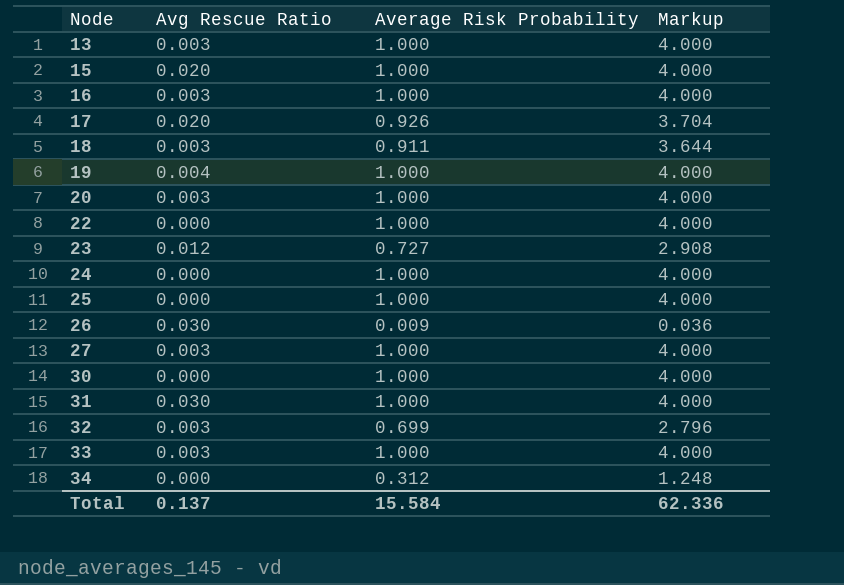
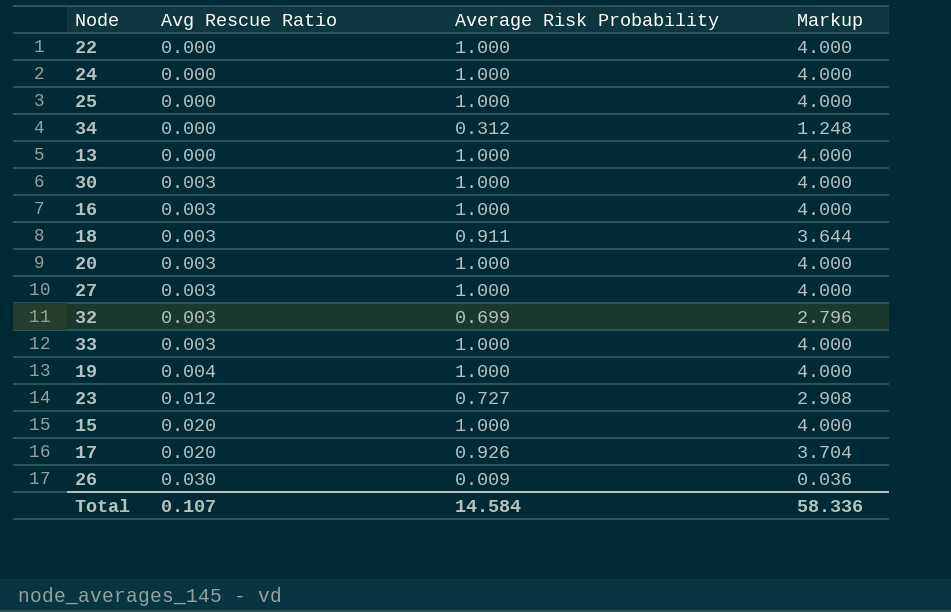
row order: Node ascending -> Avg Rescue Ratio ascending
row 31: 0.030 | 1.000 | 4.000 -> none
13 | Avg Rescue Ratio: 0.003 -> 0.000
30 | Avg Rescue Ratio: 0.000 -> 0.003
Total | Avg Rescue Ratio: 0.137 -> 0.107
Total | Average Risk Probability: 15.584 -> 14.584
Total | Markup: 62.336 -> 58.336

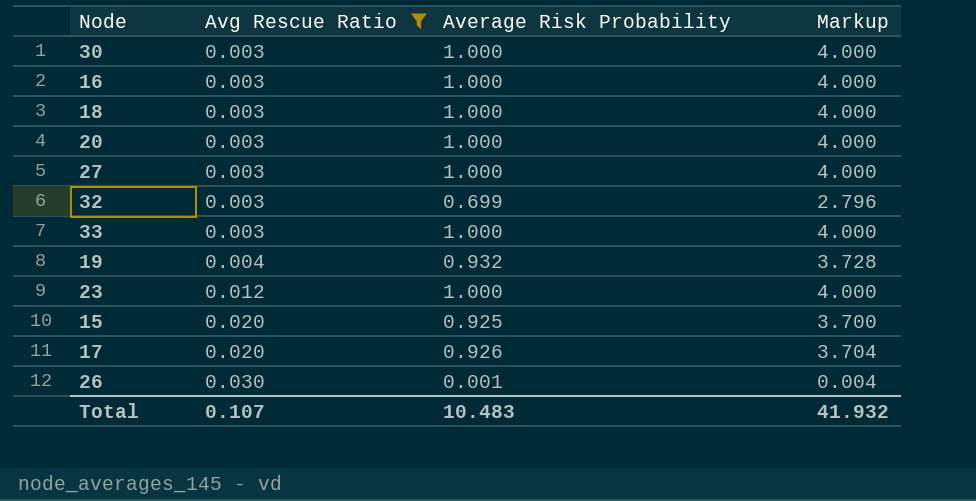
filter: none -> Avg Rescue Ratio != 0.000
18 | Average Risk Probability: 0.911 -> 1.000
18 | Markup: 3.644 -> 4.000
19 | Average Risk Probability: 1.000 -> 0.932
19 | Markup: 4.000 -> 3.728
23 | Average Risk Probability: 0.727 -> 1.000
23 | Markup: 2.908 -> 4.000
15 | Average Risk Probability: 1.000 -> 0.925
15 | Markup: 4.000 -> 3.700
26 | Average Risk Probability: 0.009 -> 0.001
26 | Markup: 0.036 -> 0.004
Total | Average Risk Probability: 14.584 -> 10.483
Total | Markup: 58.336 -> 41.932

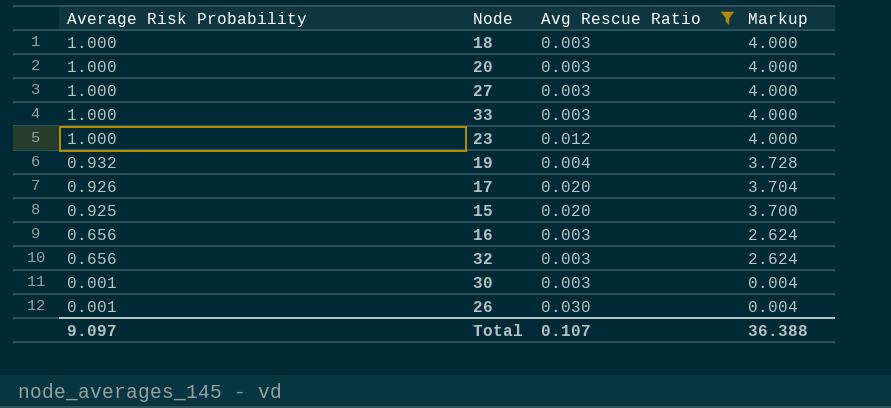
row order: Avg Rescue Ratio ascending -> Average Risk Probability descending
column Average Risk Probability | position: 3 -> 1
16 | Average Risk Probability: 1.000 -> 0.656
16 | Markup: 4.000 -> 2.624
32 | Average Risk Probability: 0.699 -> 0.656
32 | Markup: 2.796 -> 2.624
30 | Average Risk Probability: 1.000 -> 0.001
30 | Markup: 4.000 -> 0.004
Total | Average Risk Probability: 10.483 -> 9.097
Total | Markup: 41.932 -> 36.388

